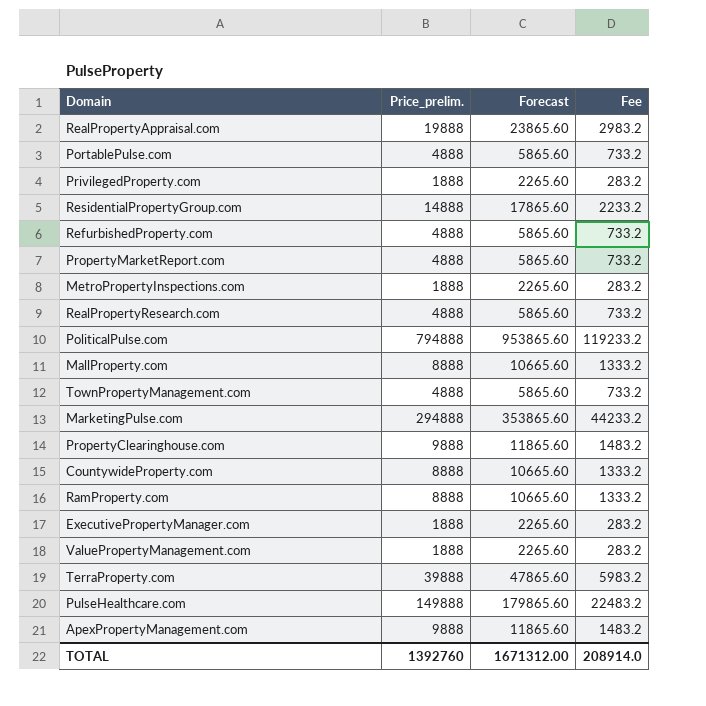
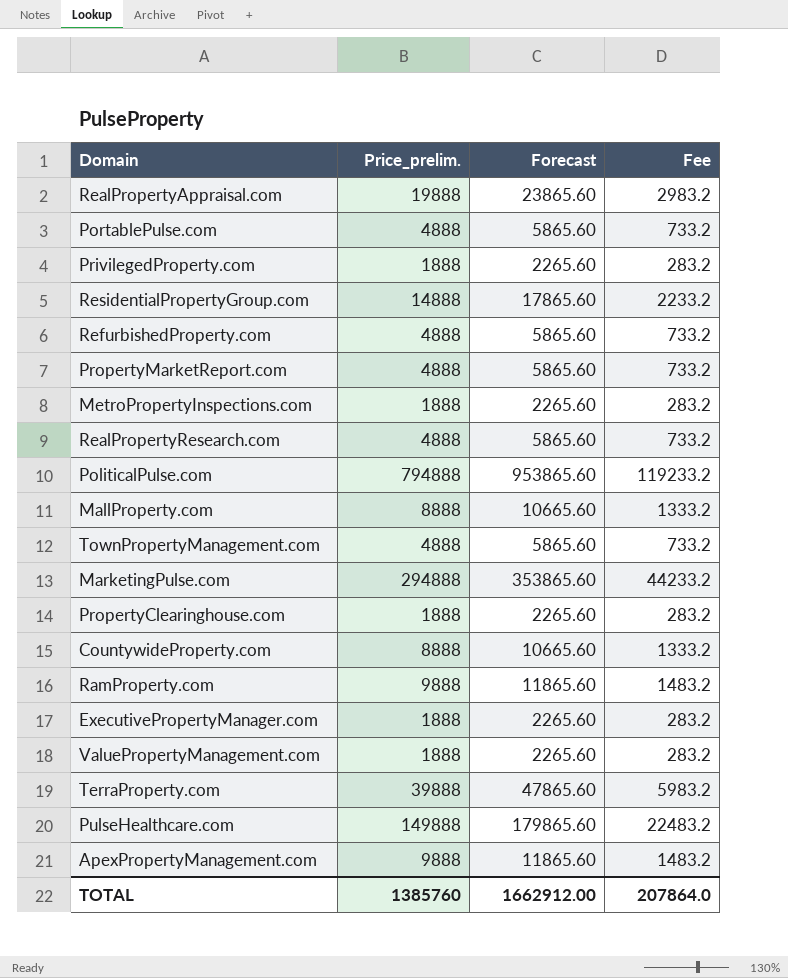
PropertyClearinghouse.com | Price_prelim.: 9888 -> 1888
PropertyClearinghouse.com | Forecast: 11865.60 -> 2265.60
PropertyClearinghouse.com | Fee: 1483.2 -> 283.2
RamProperty.com | Price_prelim.: 8888 -> 9888
RamProperty.com | Forecast: 10665.60 -> 11865.60
RamProperty.com | Fee: 1333.2 -> 1483.2
TOTAL | Price_prelim.: 1392760 -> 1385760
TOTAL | Forecast: 1671312.00 -> 1662912.00
TOTAL | Fee: 208914.0 -> 207864.0

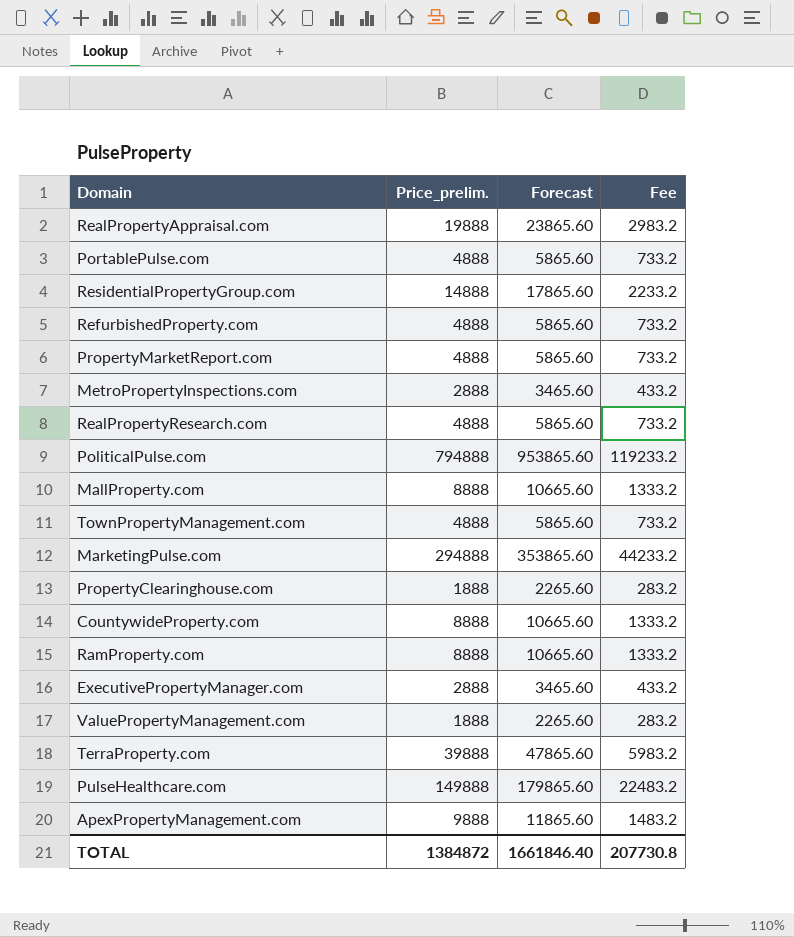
row PrivilegedProperty.com: 1888 | 2265.60 | 283.2 -> none
MetroPropertyInspections.com | Price_prelim.: 1888 -> 2888
MetroPropertyInspections.com | Forecast: 2265.60 -> 3465.60
MetroPropertyInspections.com | Fee: 283.2 -> 433.2
RamProperty.com | Price_prelim.: 9888 -> 8888
RamProperty.com | Forecast: 11865.60 -> 10665.60
RamProperty.com | Fee: 1483.2 -> 1333.2
ExecutivePropertyManager.com | Price_prelim.: 1888 -> 2888
ExecutivePropertyManager.com | Forecast: 2265.60 -> 3465.60
ExecutivePropertyManager.com | Fee: 283.2 -> 433.2
TOTAL | Price_prelim.: 1385760 -> 1384872
TOTAL | Forecast: 1662912.00 -> 1661846.40
TOTAL | Fee: 207864.0 -> 207730.8

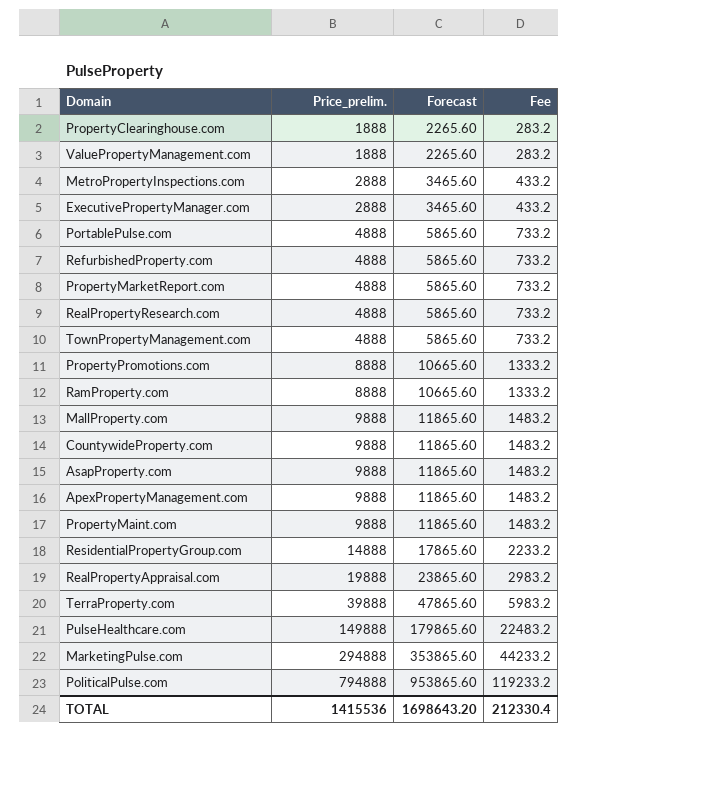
row order: none -> Price_prelim. ascending
row PropertyPromotions.com: none -> 8888 | 10665.60 | 1333.2
MallProperty.com | Price_prelim.: 8888 -> 9888
MallProperty.com | Forecast: 10665.60 -> 11865.60
MallProperty.com | Fee: 1333.2 -> 1483.2
CountywideProperty.com | Price_prelim.: 8888 -> 9888
CountywideProperty.com | Forecast: 10665.60 -> 11865.60
CountywideProperty.com | Fee: 1333.2 -> 1483.2
row AsapProperty.com: none -> 9888 | 11865.60 | 1483.2
row PropertyMaint.com: none -> 9888 | 11865.60 | 1483.2
TOTAL | Price_prelim.: 1384872 -> 1415536
TOTAL | Forecast: 1661846.40 -> 1698643.20
TOTAL | Fee: 207730.8 -> 212330.4

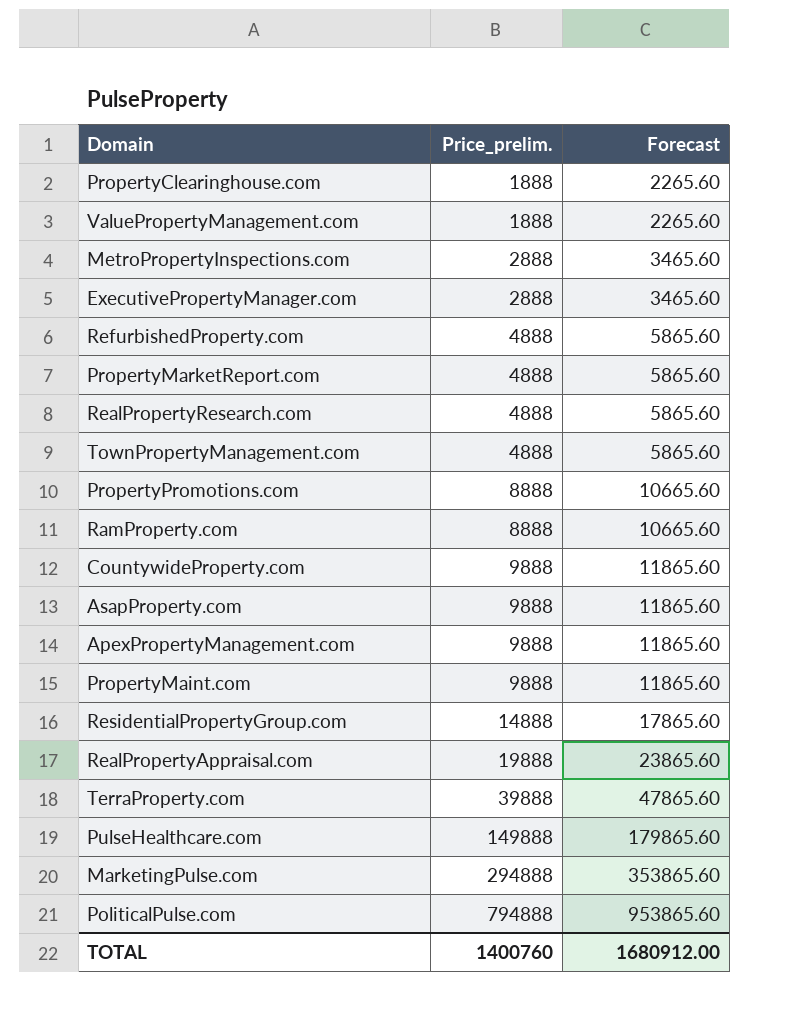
column Fee | formula: [Price_prelim.] * 0.15 -> none
row PortablePulse.com: 4888 | 5865.60 | 733.2 -> none
row MallProperty.com: 9888 | 11865.60 | 1483.2 -> none
TOTAL | Price_prelim.: 1415536 -> 1400760
TOTAL | Forecast: 1698643.20 -> 1680912.00

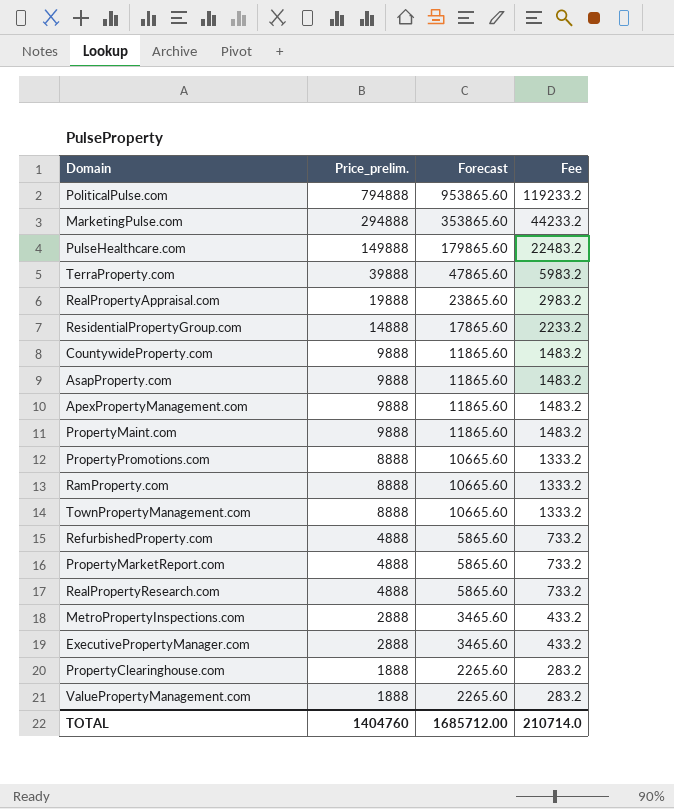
row order: Price_prelim. ascending -> Price_prelim. descending
column Fee | formula: none -> [Price_prelim.] * 0.15
TownPropertyManagement.com | Price_prelim.: 4888 -> 8888
TownPropertyManagement.com | Forecast: 5865.60 -> 10665.60
TOTAL | Price_prelim.: 1400760 -> 1404760
TOTAL | Forecast: 1680912.00 -> 1685712.00

